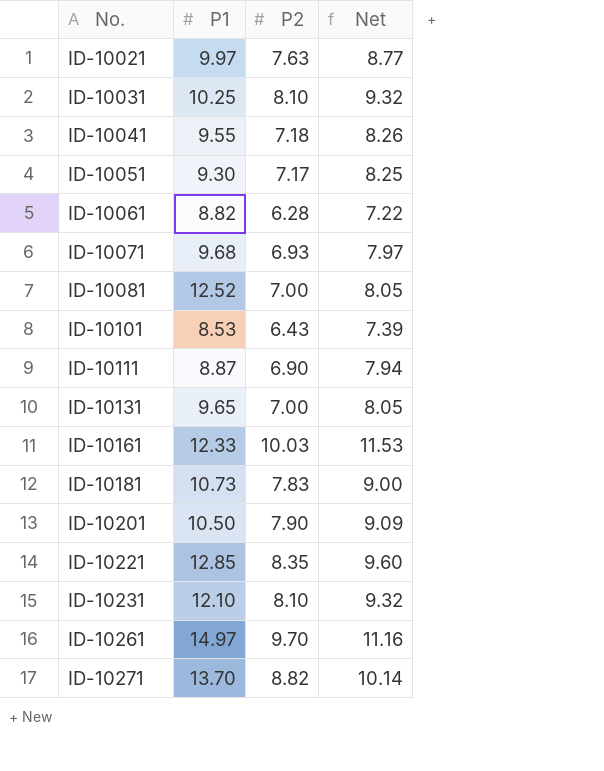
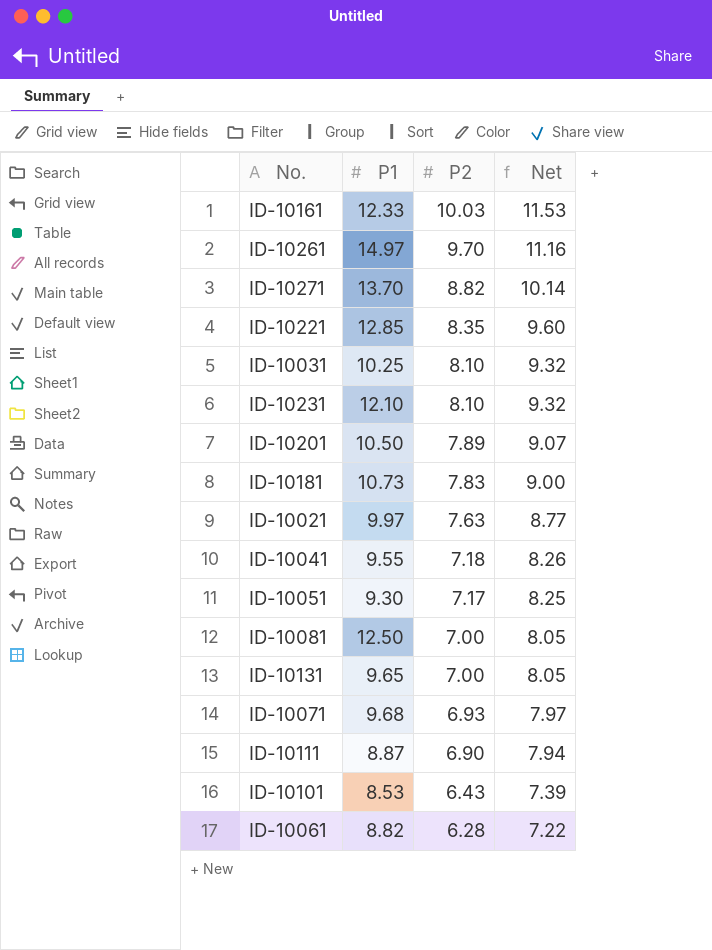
row order: No. ascending -> P2 descending
ID-10201 | P2: 7.90 -> 7.89
ID-10201 | Net: 9.09 -> 9.07
ID-10081 | P1: 12.52 -> 12.50

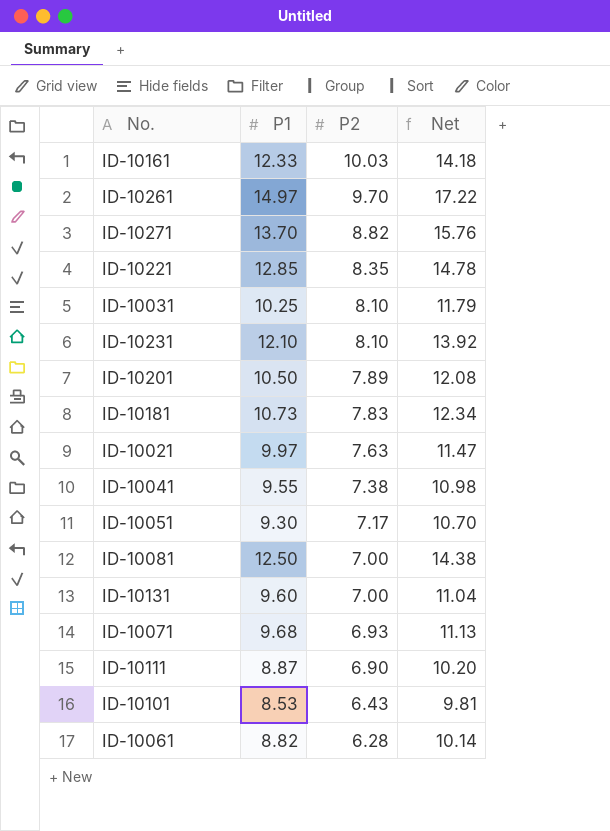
column Net | formula: [P2] * 1.15 -> [P1] * 1.15
ID-10041 | P2: 7.18 -> 7.38
ID-10131 | P1: 9.65 -> 9.60

